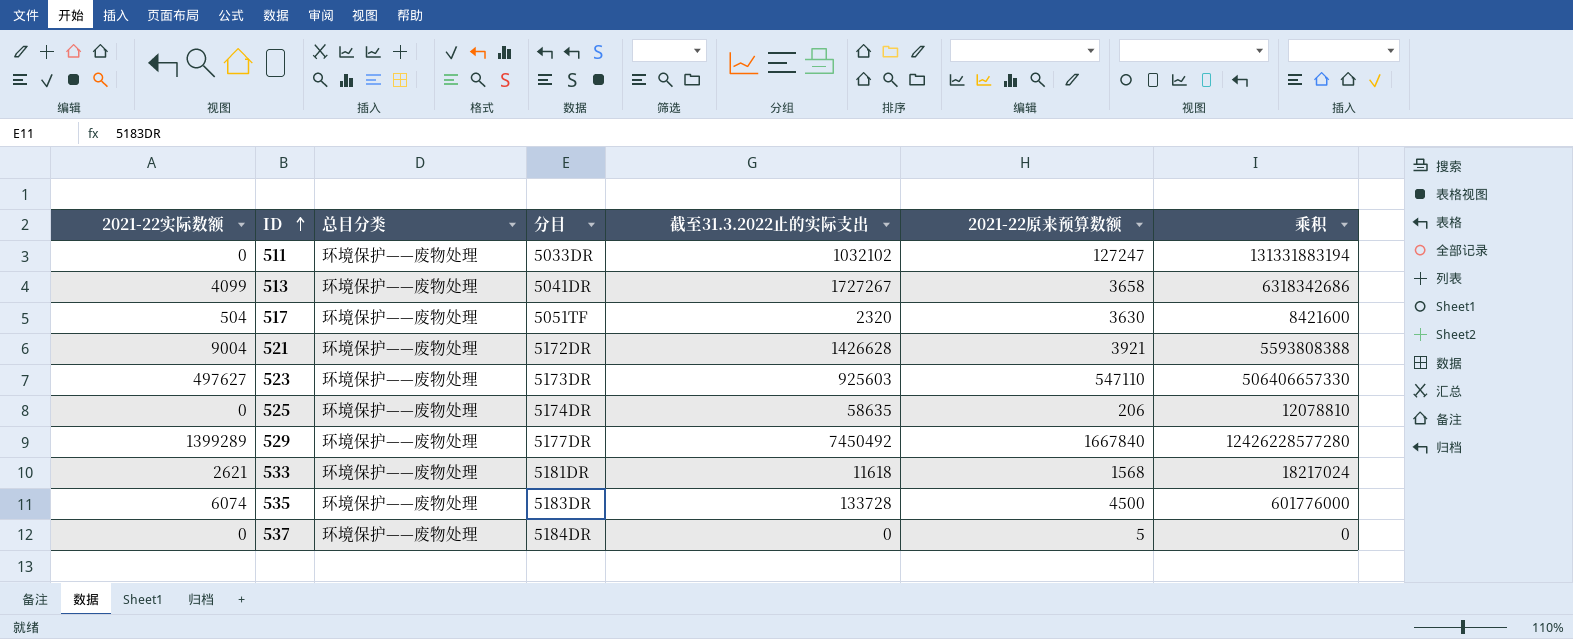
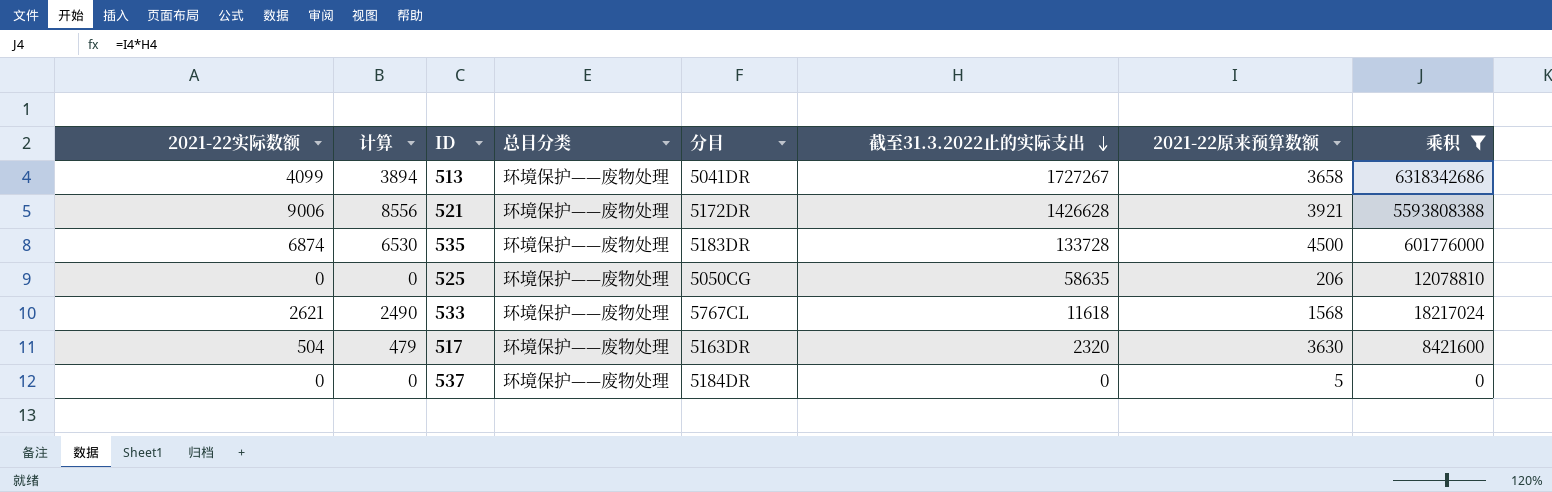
filter: none -> 乘积 <= 6318342686
row order: ID ascending -> 截至31.3.2022止的实际支出 descending
column 计算 | formula: none -> [2021-22实际数额] * 0.95
521 | 2021-22实际数额: 9004 -> 9006
535 | 2021-22实际数额: 6074 -> 6874
525 | 分目: 5174DR -> 5050CG
533 | 分目: 5181DR -> 5767CL
517 | 分目: 5051TF -> 5163DR

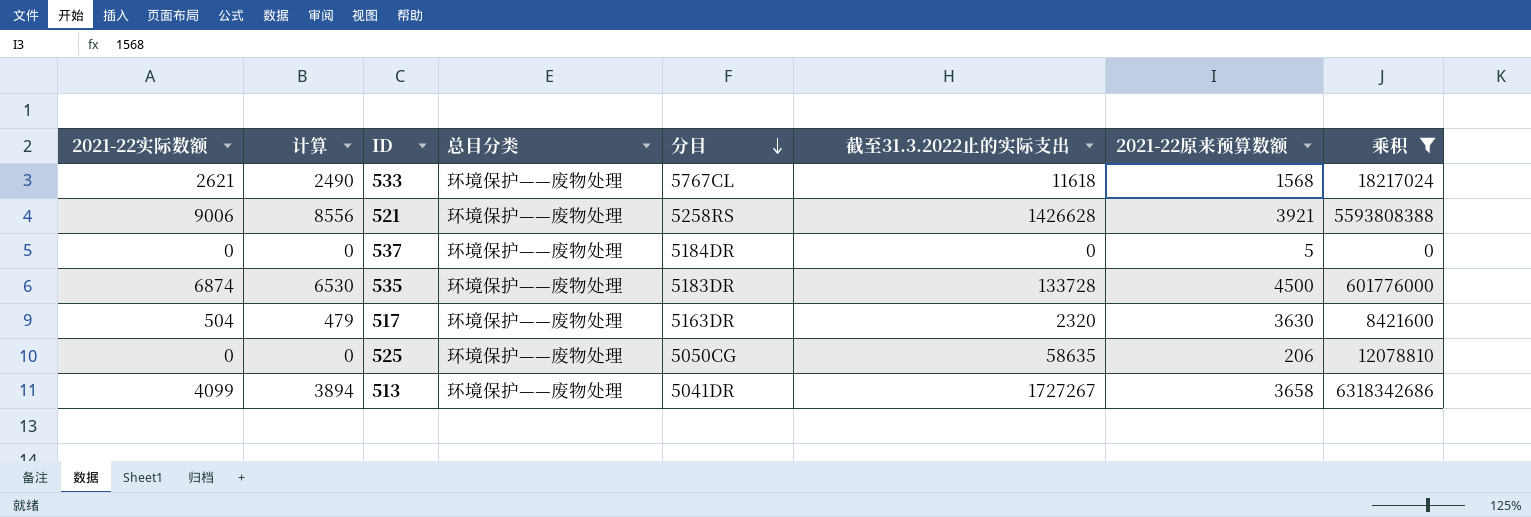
row order: 截至31.3.2022止的实际支出 descending -> 分目 descending
521 | 分目: 5172DR -> 5258RS

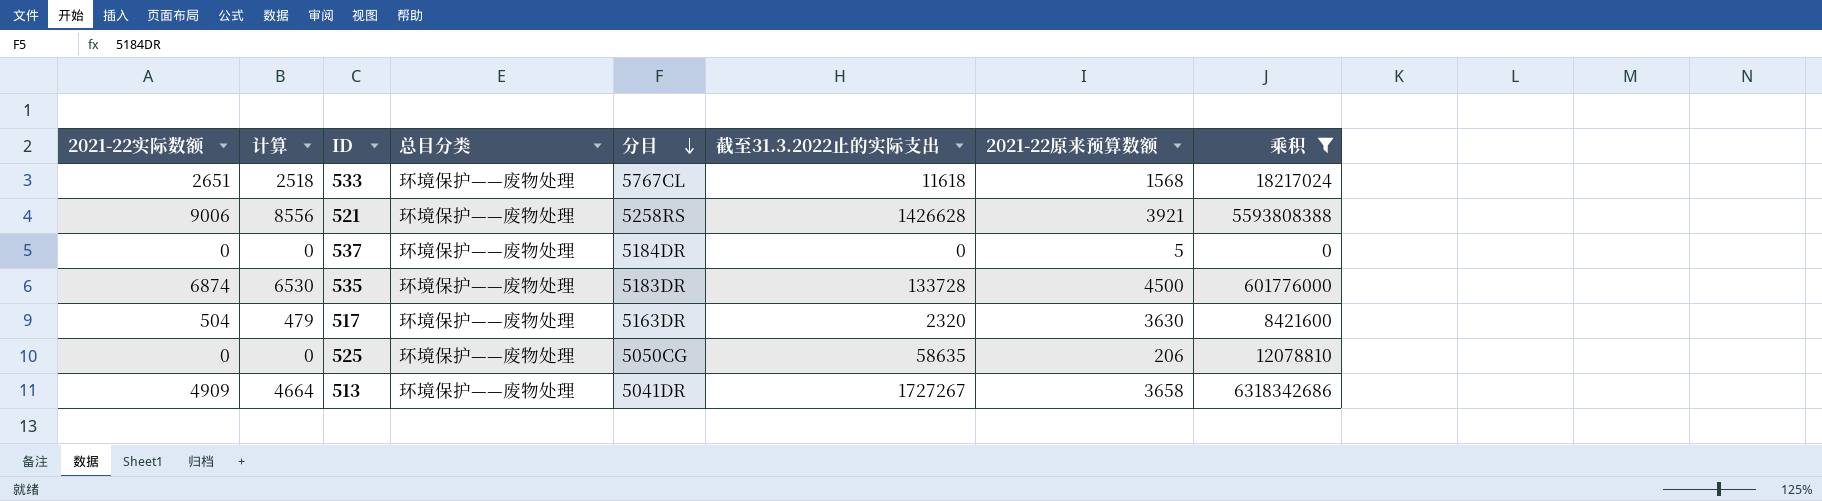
533 | 2021-22实际数额: 2621 -> 2651
533 | 计算: 2490 -> 2518
513 | 2021-22实际数额: 4099 -> 4909
513 | 计算: 3894 -> 4664

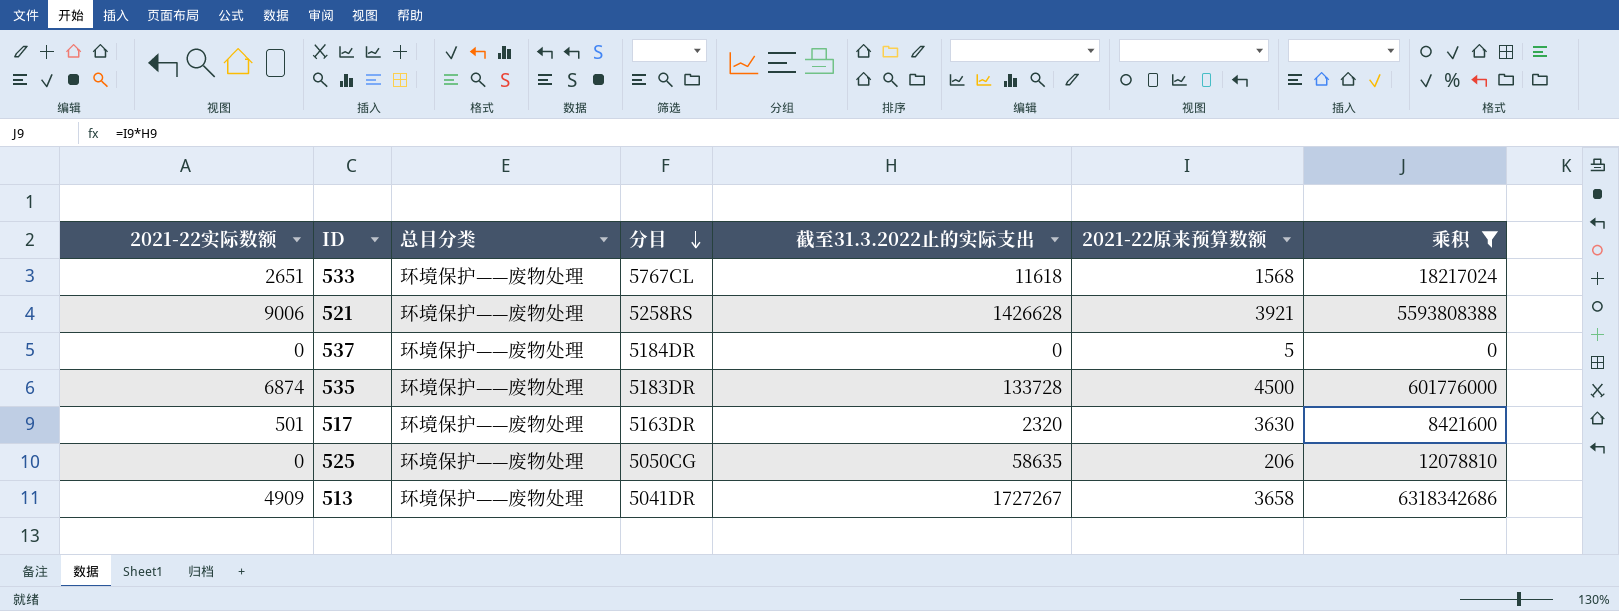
column 计算 | formula: [2021-22实际数额] * 0.95 -> none
517 | 2021-22实际数额: 504 -> 501

